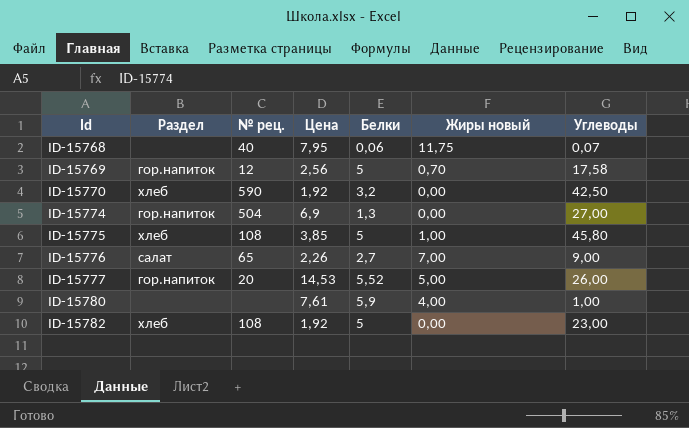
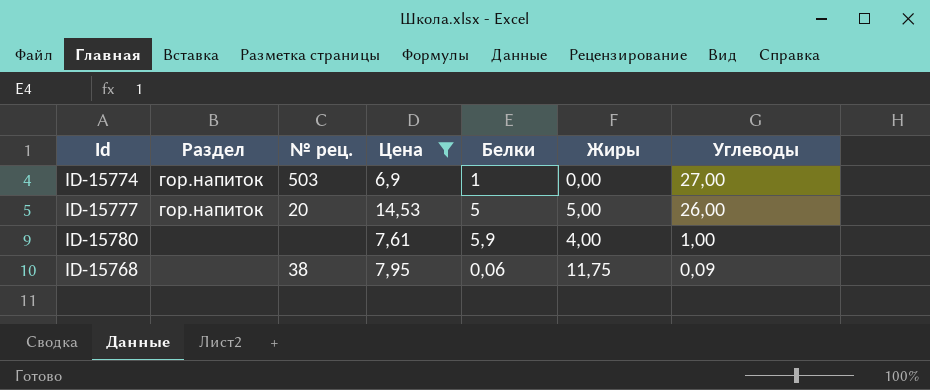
filter: none -> Цена >= 6,9
row order: Id ascending -> Углеводы descending
column name: Жиры новый -> Жиры
ID-15774 | № рец.: 504 -> 503
ID-15774 | Белки: 1,3 -> 1
ID-15777 | Белки: 5,52 -> 5
ID-15768 | № рец.: 40 -> 38
ID-15768 | Углеводы: 0,07 -> 0,09

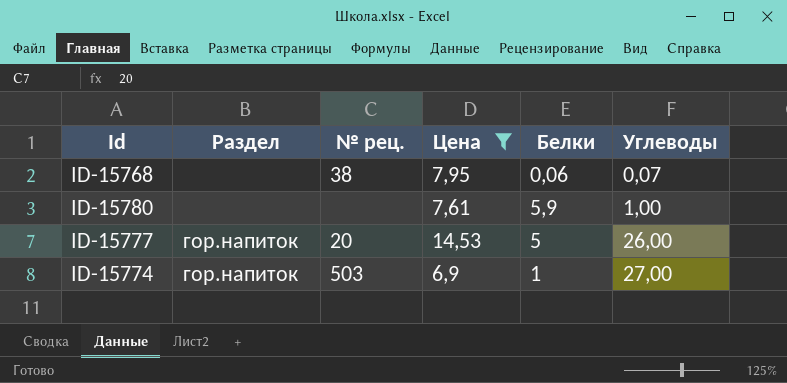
row order: Углеводы descending -> Углеводы ascending
column Жиры | position: 6 -> none
ID-15768 | Углеводы: 0,09 -> 0,07

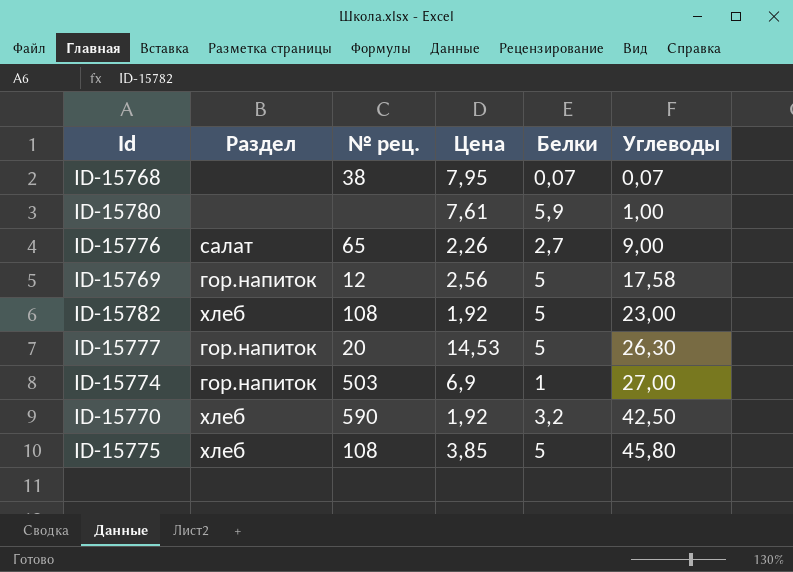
filter: Цена >= 6,9 -> none
ID-15768 | Белки: 0,06 -> 0,07
ID-15777 | Углеводы: 26,00 -> 26,30

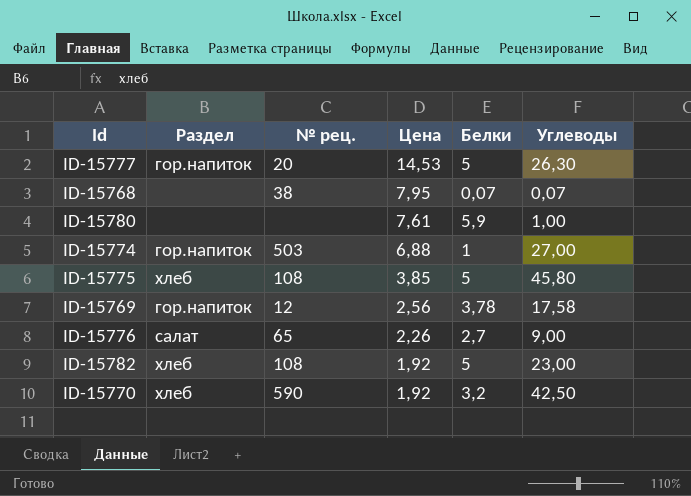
row order: Углеводы ascending -> Цена descending
ID-15774 | Цена: 6,9 -> 6,88
ID-15769 | Белки: 5 -> 3,78

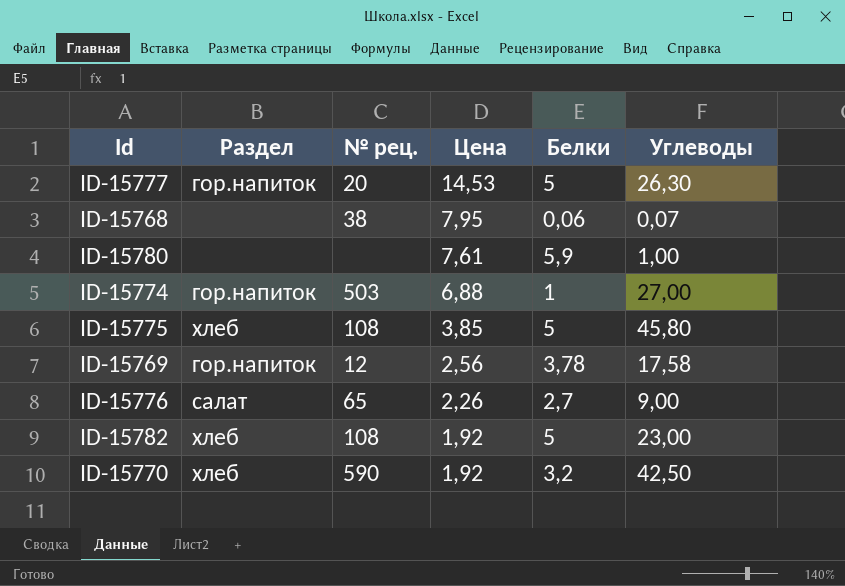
ID-15768 | Белки: 0,07 -> 0,06

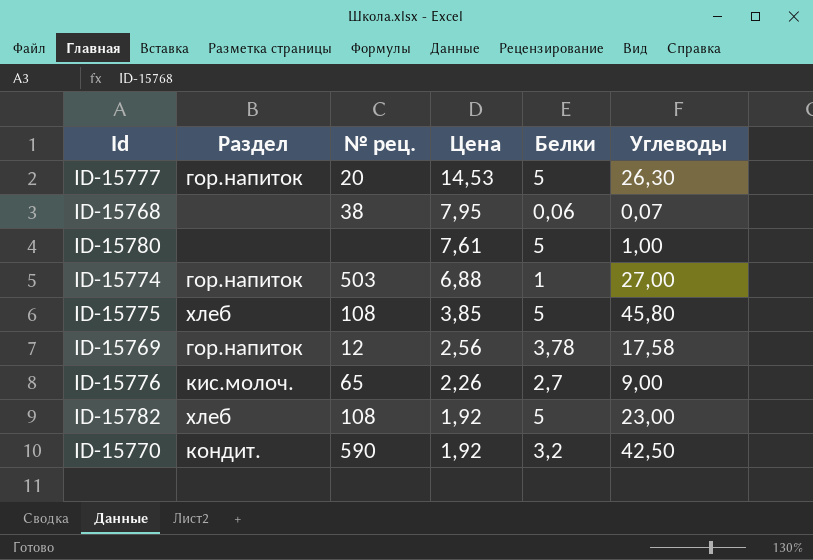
ID-15780 | Белки: 5,9 -> 5
ID-15776 | Раздел: салат -> кис.молоч.
ID-15770 | Раздел: хлеб -> кондит.

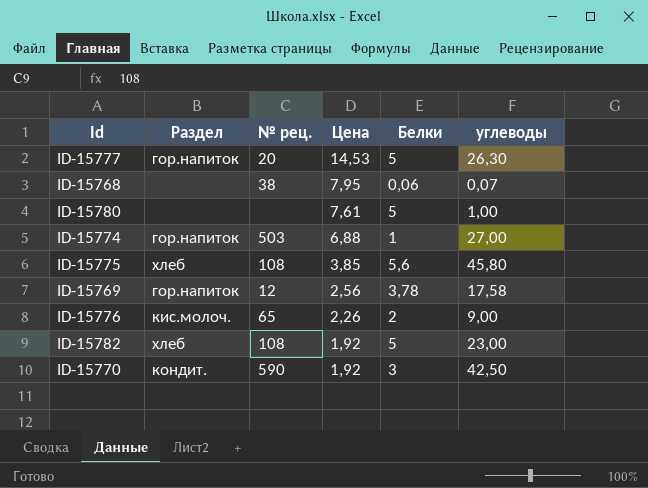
column name: Углеводы -> углеводы
ID-15775 | Белки: 5 -> 5,6
ID-15776 | Белки: 2,7 -> 2
ID-15770 | Белки: 3,2 -> 3

